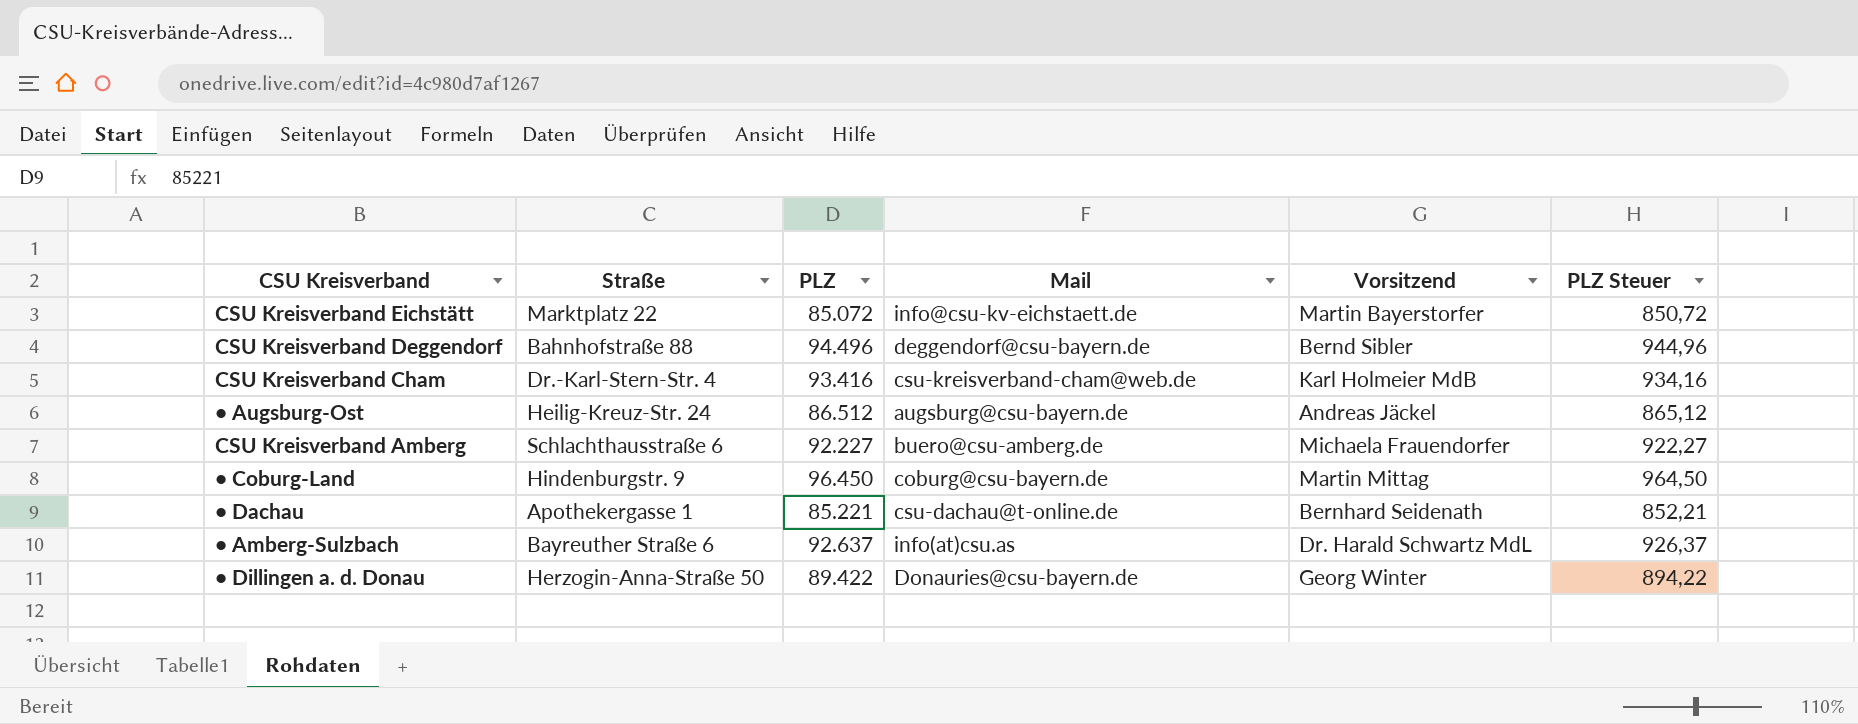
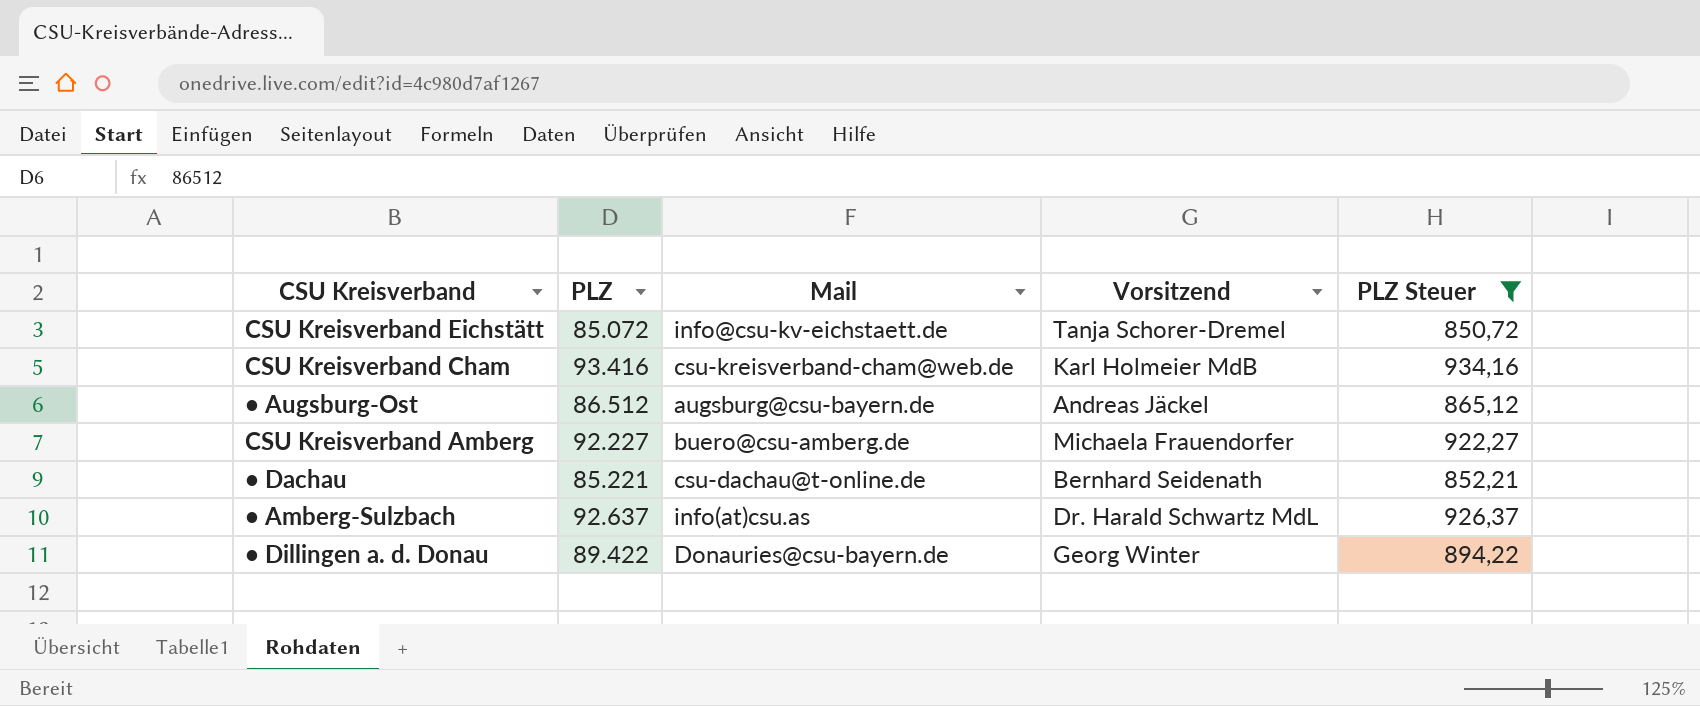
filter: none -> PLZ Steuer <= 934,16
column Straße | position: 2 -> none
CSU Kreisverband Eichstätt | Vorsitzend: Martin Bayerstorfer -> Tanja Schorer-Dremel

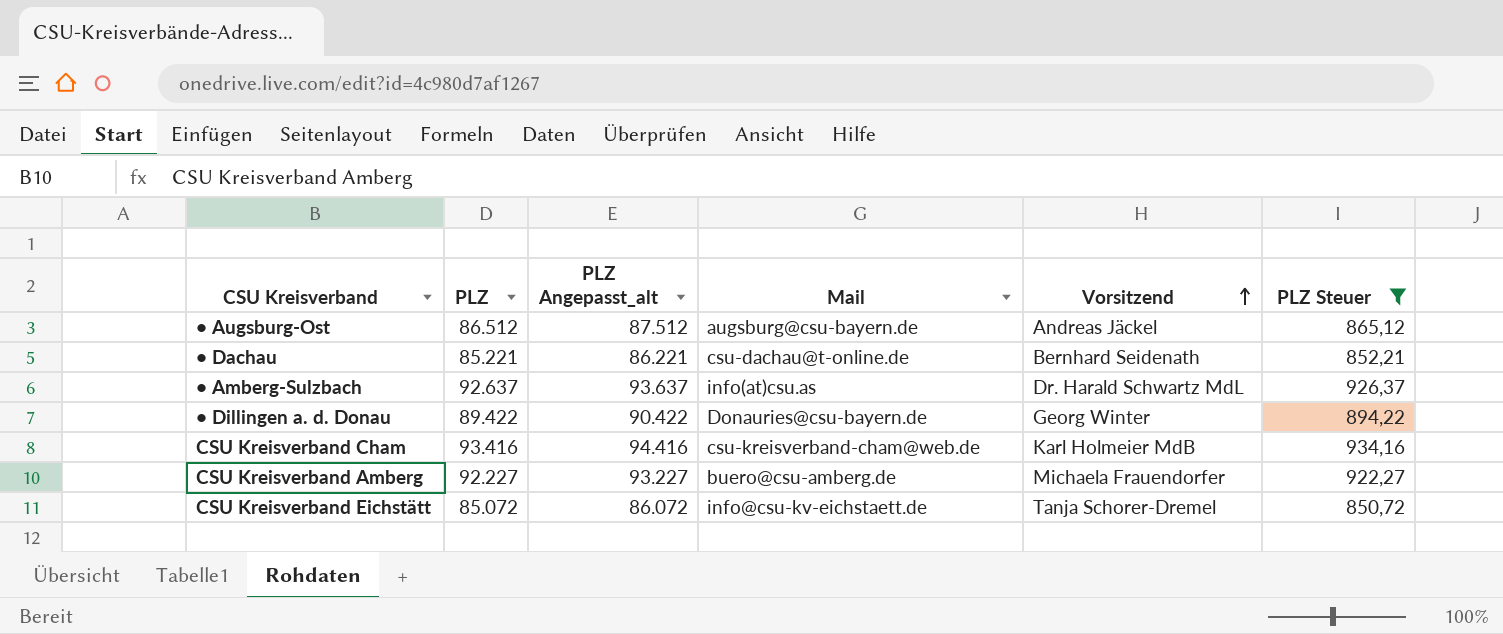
row order: none -> Vorsitzend ascending
column PLZ Angepasst_alt | formula: none -> [PLZ] + 1000

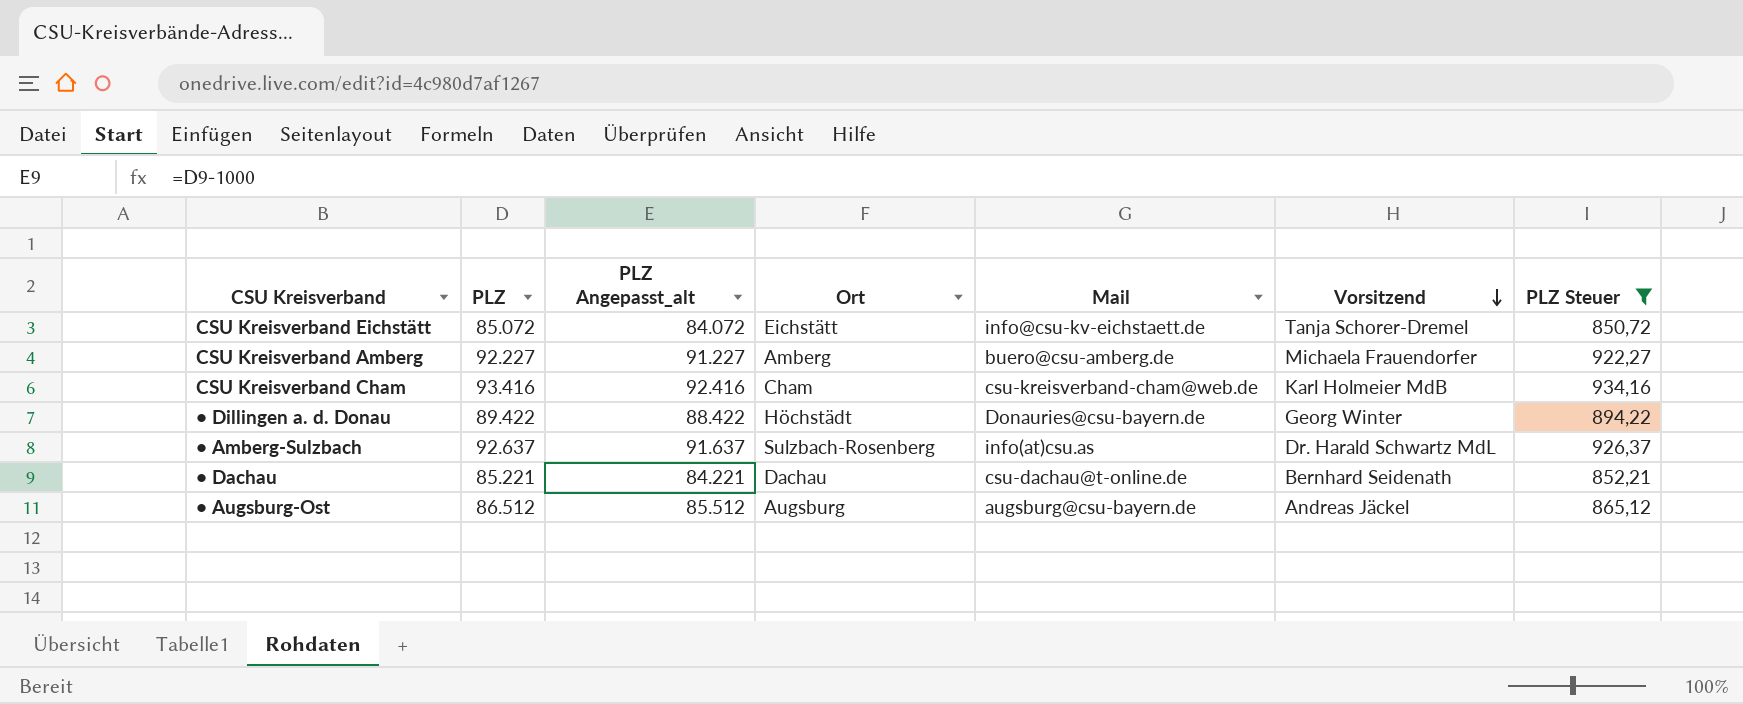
row order: Vorsitzend ascending -> Vorsitzend descending
column PLZ Angepasst_alt | formula: [PLZ] + 1000 -> [PLZ] - 1000
column Ort | position: none -> 4

